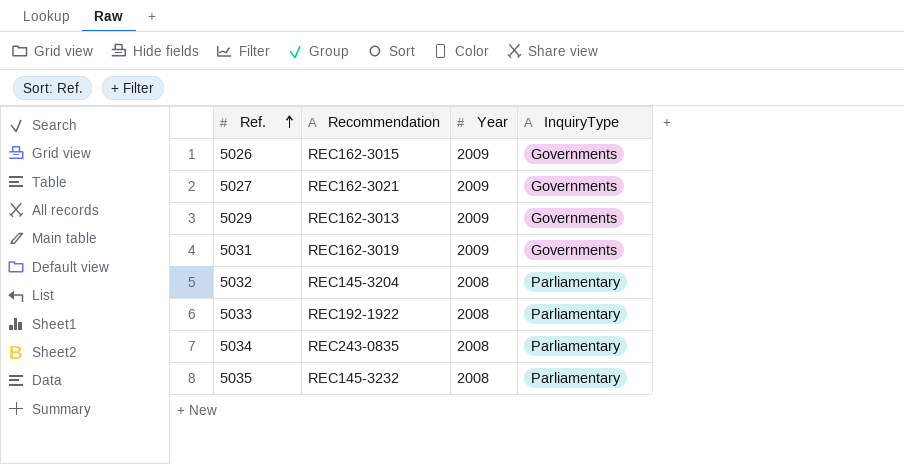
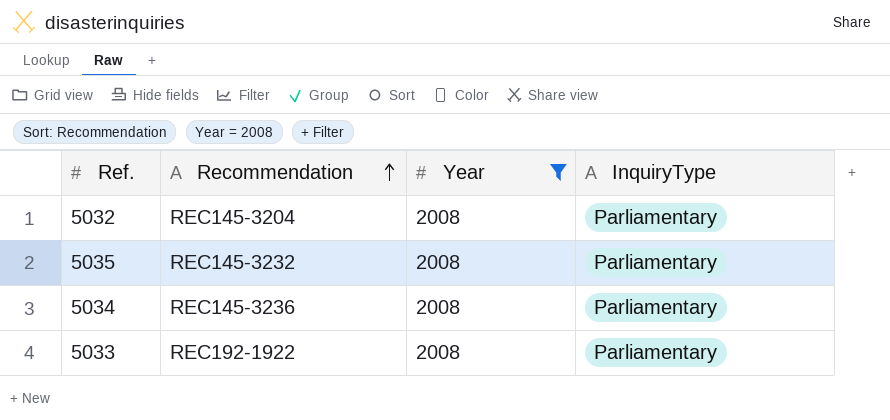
filter: none -> Year = 2008
row order: Ref. ascending -> Recommendation ascending
5034 | Recommendation: REC243-0835 -> REC145-3236

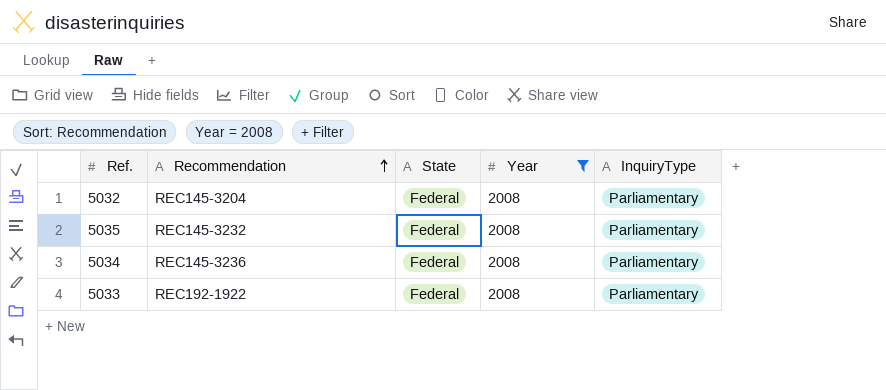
column State | position: none -> 3

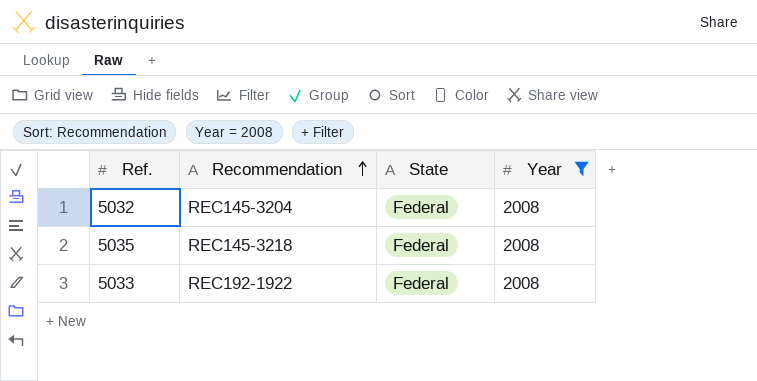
column InquiryType | position: 5 -> none
row 5034: REC145-3236 | Federal | 2008 | Parliamentary -> none
5035 | Recommendation: REC145-3232 -> REC145-3218

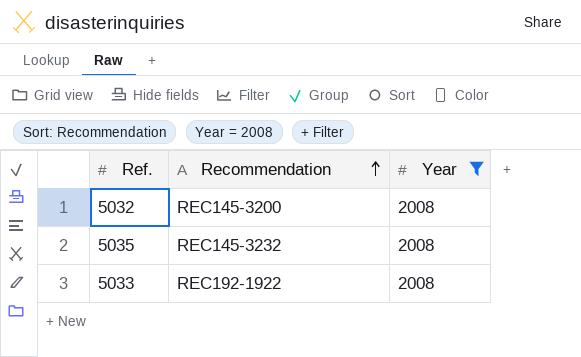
column State | position: 3 -> none
5032 | Recommendation: REC145-3204 -> REC145-3200
5035 | Recommendation: REC145-3218 -> REC145-3232

